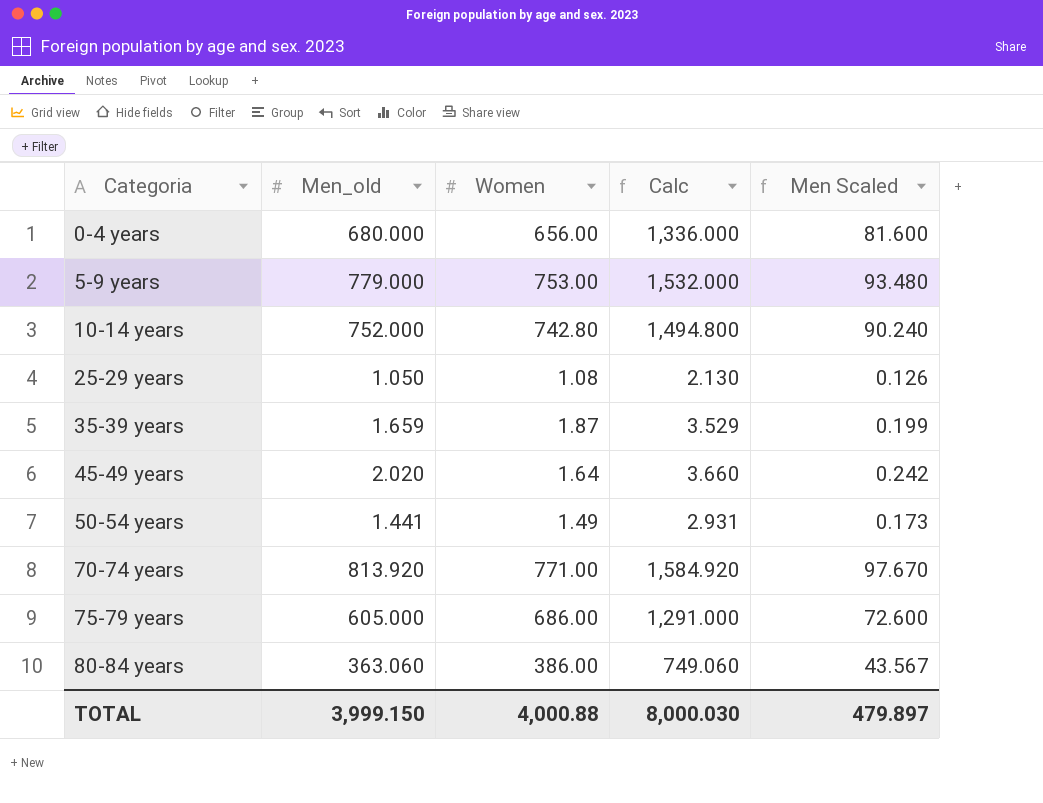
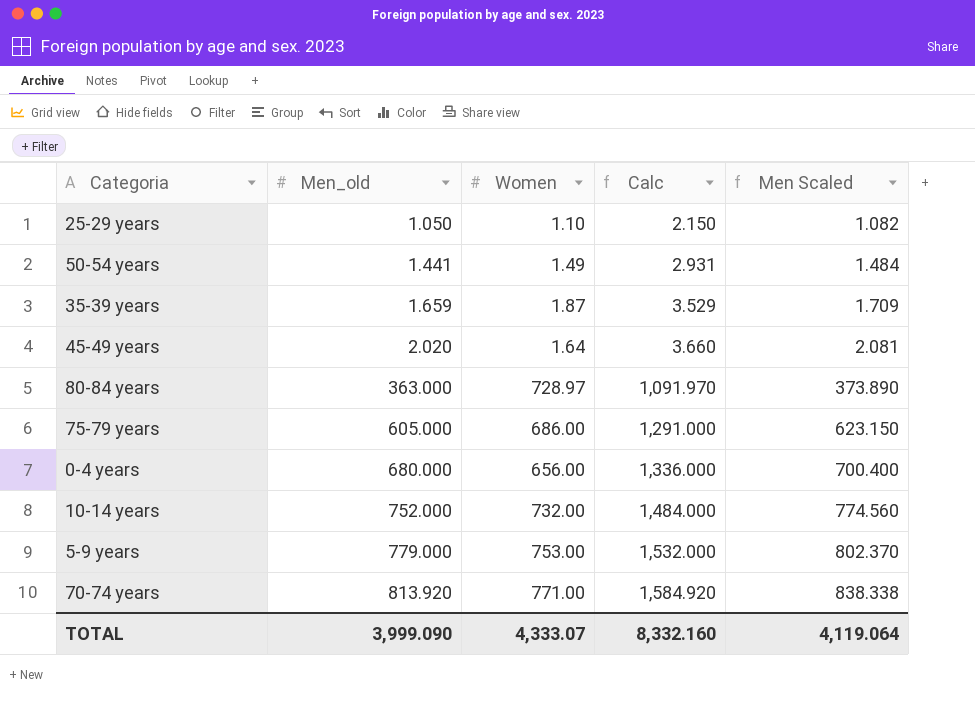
row order: Categoria ascending -> Men_old ascending
column Men Scaled | formula: [Men_old] * 0.12 -> [Men_old] * 1.03
25-29 years | Women: 1.08 -> 1.10
25-29 years | Calc: 2.130 -> 2.150
80-84 years | Men_old: 363.060 -> 363.000
80-84 years | Women: 386.00 -> 728.97
80-84 years | Calc: 749.060 -> 1,091.970
10-14 years | Women: 742.80 -> 732.00
10-14 years | Calc: 1,494.800 -> 1,484.000
TOTAL | Men_old: 3,999.150 -> 3,999.090
TOTAL | Women: 4,000.88 -> 4,333.07
TOTAL | Calc: 8,000.030 -> 8,332.160
TOTAL | Men Scaled: 479.897 -> 4,119.064

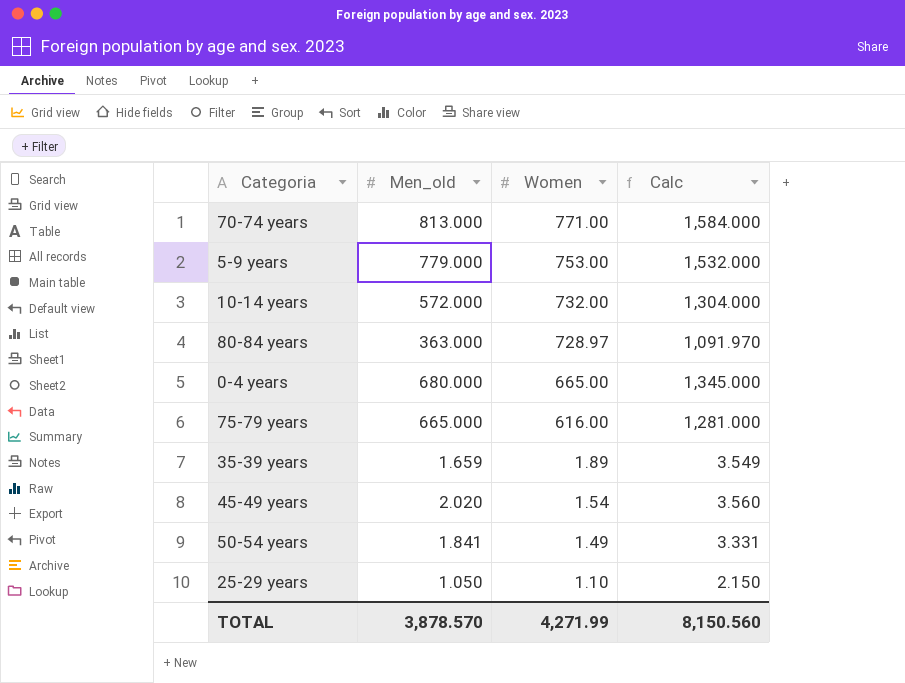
row order: Men_old ascending -> Women descending
column Men Scaled | formula: [Men_old] * 1.03 -> none
70-74 years | Men_old: 813.920 -> 813.000
70-74 years | Calc: 1,584.920 -> 1,584.000
10-14 years | Men_old: 752.000 -> 572.000
10-14 years | Calc: 1,484.000 -> 1,304.000
0-4 years | Women: 656.00 -> 665.00
0-4 years | Calc: 1,336.000 -> 1,345.000
75-79 years | Men_old: 605.000 -> 665.000
75-79 years | Women: 686.00 -> 616.00
75-79 years | Calc: 1,291.000 -> 1,281.000
35-39 years | Women: 1.87 -> 1.89
35-39 years | Calc: 3.529 -> 3.549
45-49 years | Women: 1.64 -> 1.54
45-49 years | Calc: 3.660 -> 3.560
50-54 years | Men_old: 1.441 -> 1.841
50-54 years | Calc: 2.931 -> 3.331
TOTAL | Men_old: 3,999.090 -> 3,878.570
TOTAL | Women: 4,333.07 -> 4,271.99
TOTAL | Calc: 8,332.160 -> 8,150.560

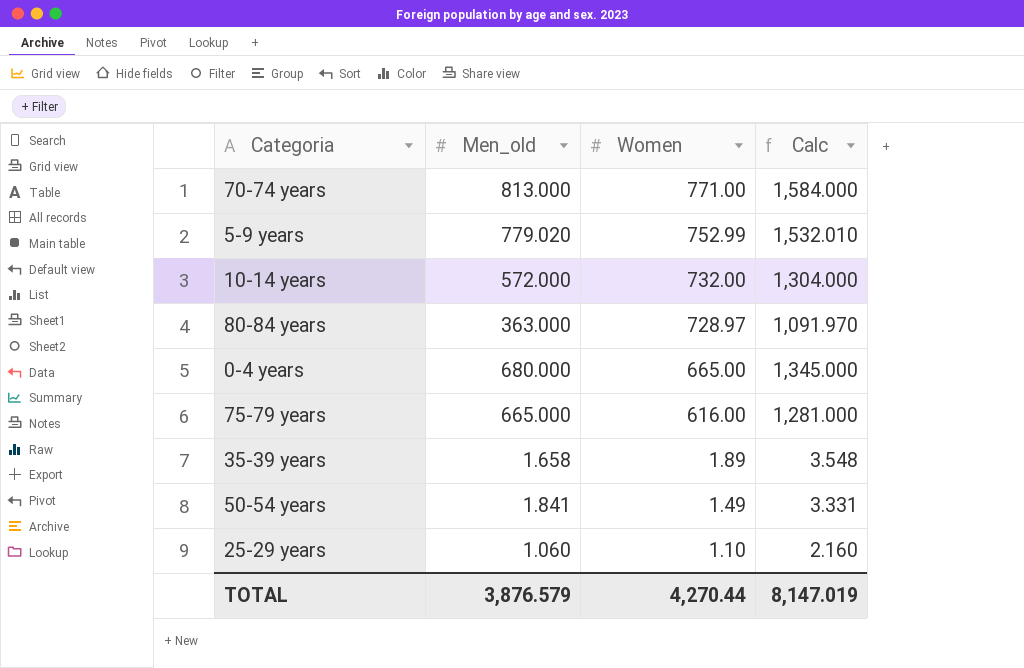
row 45-49 years: 2.020 | 1.54 | 3.560 -> none
5-9 years | Men_old: 779.000 -> 779.020
5-9 years | Women: 753.00 -> 752.99
5-9 years | Calc: 1,532.000 -> 1,532.010
35-39 years | Men_old: 1.659 -> 1.658
35-39 years | Calc: 3.549 -> 3.548
25-29 years | Men_old: 1.050 -> 1.060
25-29 years | Calc: 2.150 -> 2.160
TOTAL | Men_old: 3,878.570 -> 3,876.579
TOTAL | Women: 4,271.99 -> 4,270.44
TOTAL | Calc: 8,150.560 -> 8,147.019

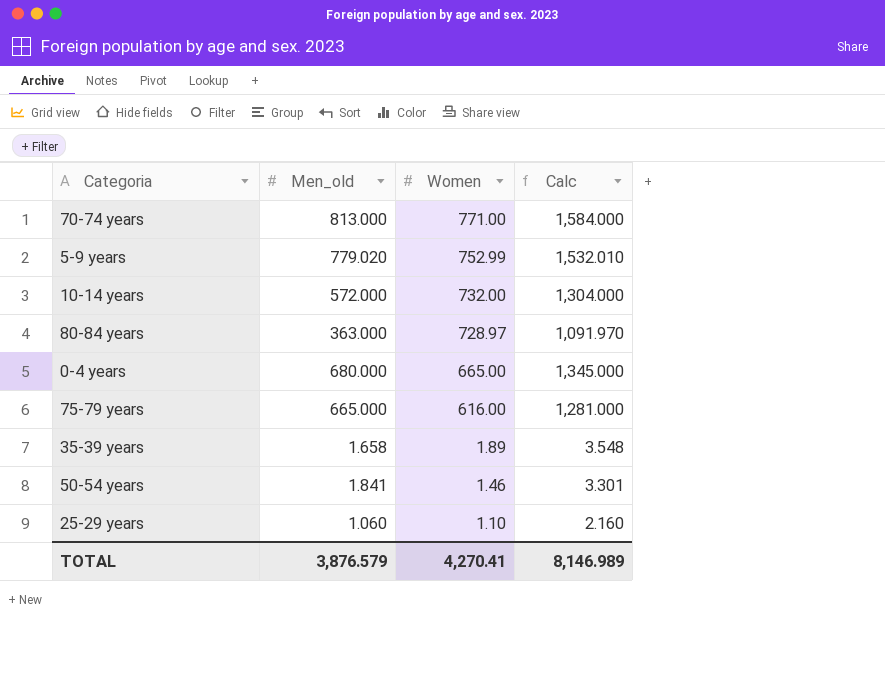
50-54 years | Women: 1.49 -> 1.46
50-54 years | Calc: 3.331 -> 3.301
TOTAL | Women: 4,270.44 -> 4,270.41
TOTAL | Calc: 8,147.019 -> 8,146.989

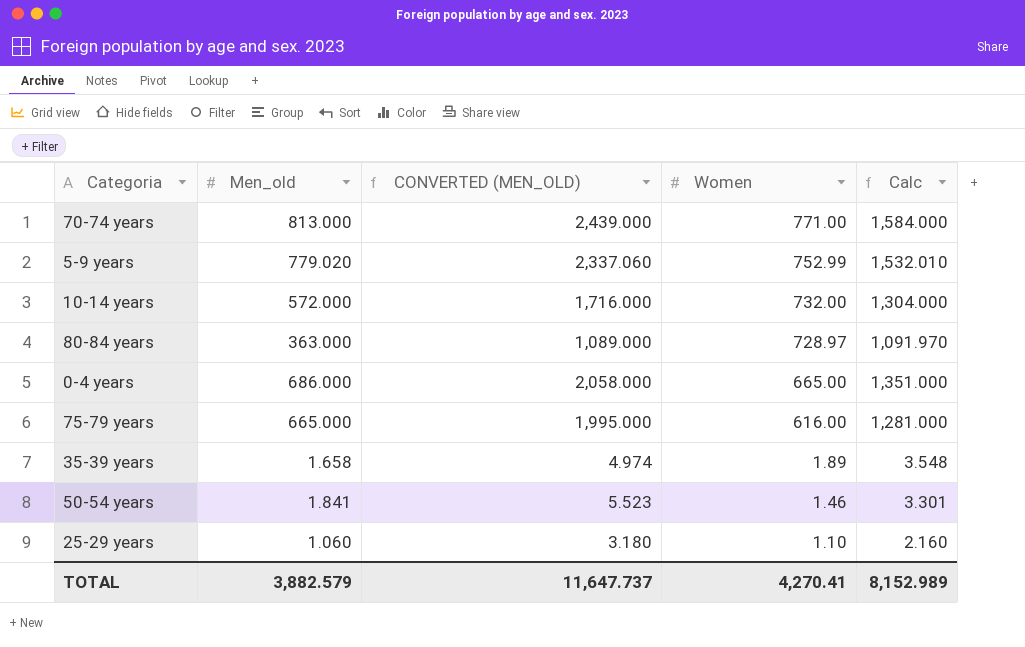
column CONVERTED (MEN_OLD) | formula: none -> [Men_old] * 3
0-4 years | Men_old: 680.000 -> 686.000
0-4 years | Calc: 1,345.000 -> 1,351.000
TOTAL | Men_old: 3,876.579 -> 3,882.579
TOTAL | Calc: 8,146.989 -> 8,152.989

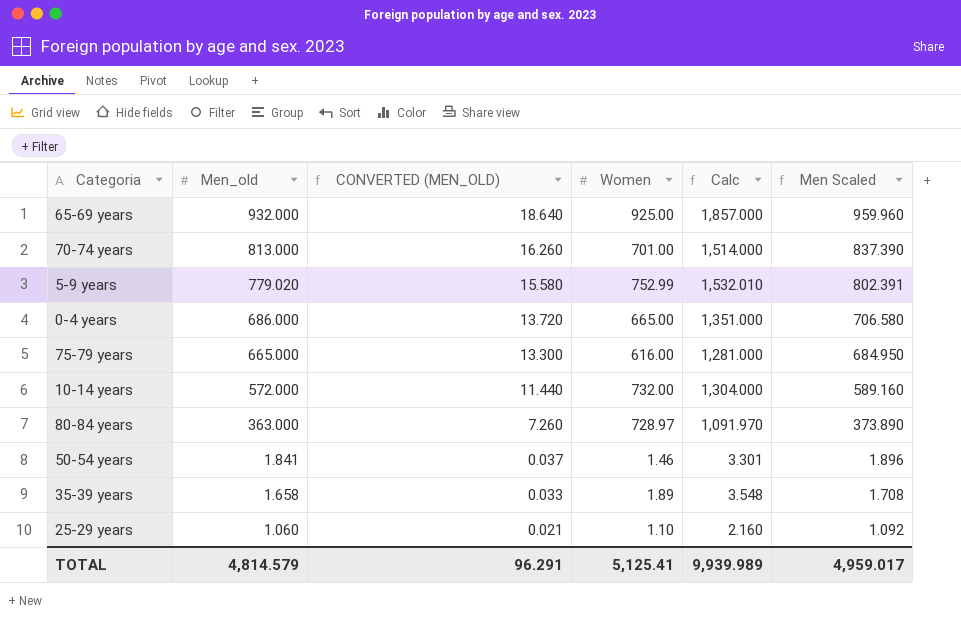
row order: Women descending -> Men_old descending
column CONVERTED (MEN_OLD) | formula: [Men_old] * 3 -> [Men_old] * 0.02
column Men Scaled | formula: none -> [Men_old] * 1.03
row 65-69 years: none -> 932.000 | 18.640 | 925.00 | 1,857.000 | 959.960
70-74 years | Women: 771.00 -> 701.00
70-74 years | Calc: 1,584.000 -> 1,514.000
TOTAL | Men_old: 3,882.579 -> 4,814.579
TOTAL | CONVERTED (MEN_OLD): 11,647.737 -> 96.291
TOTAL | Women: 4,270.41 -> 5,125.41
TOTAL | Calc: 8,152.989 -> 9,939.989

